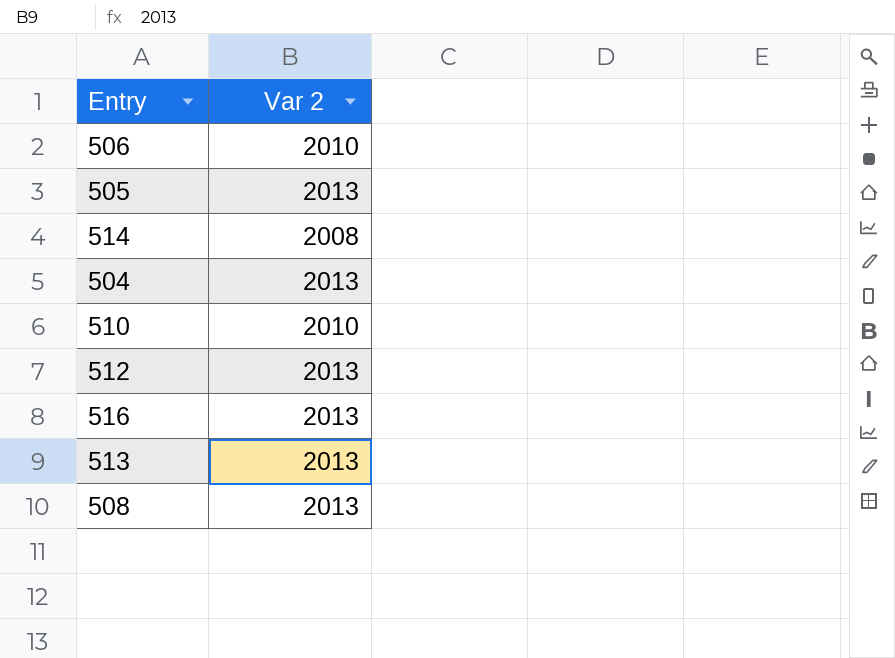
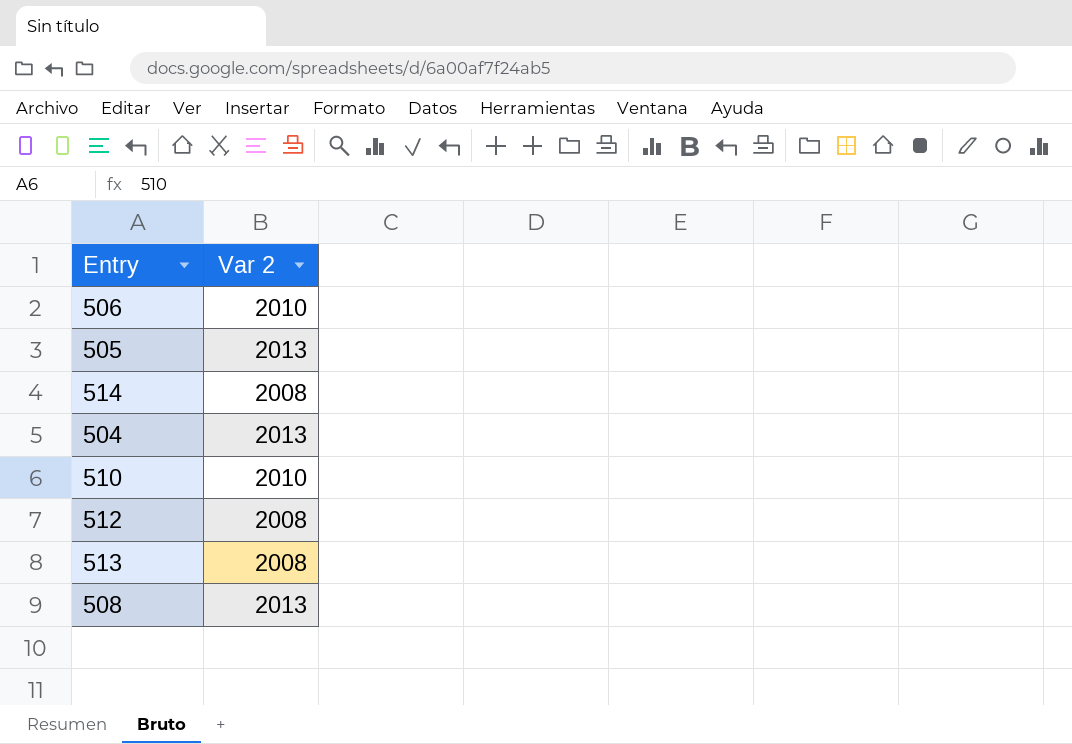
row 516: 2013 -> none
512 | Var 2: 2013 -> 2008
513 | Var 2: 2013 -> 2008

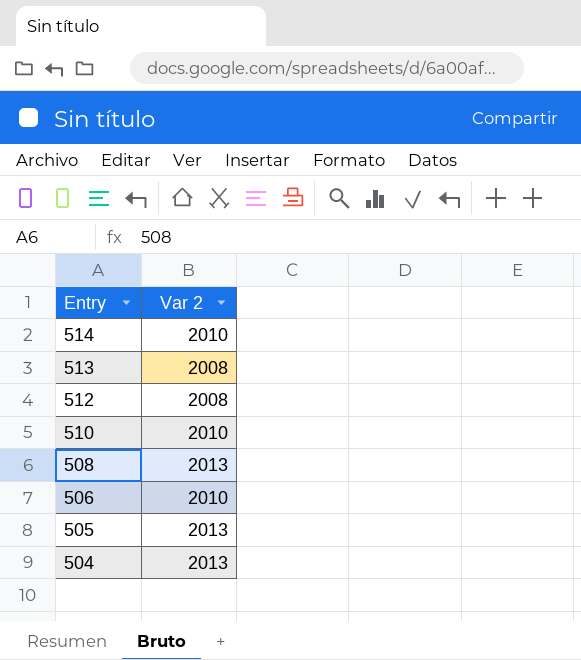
row order: none -> Entry descending
514 | Var 2: 2008 -> 2010

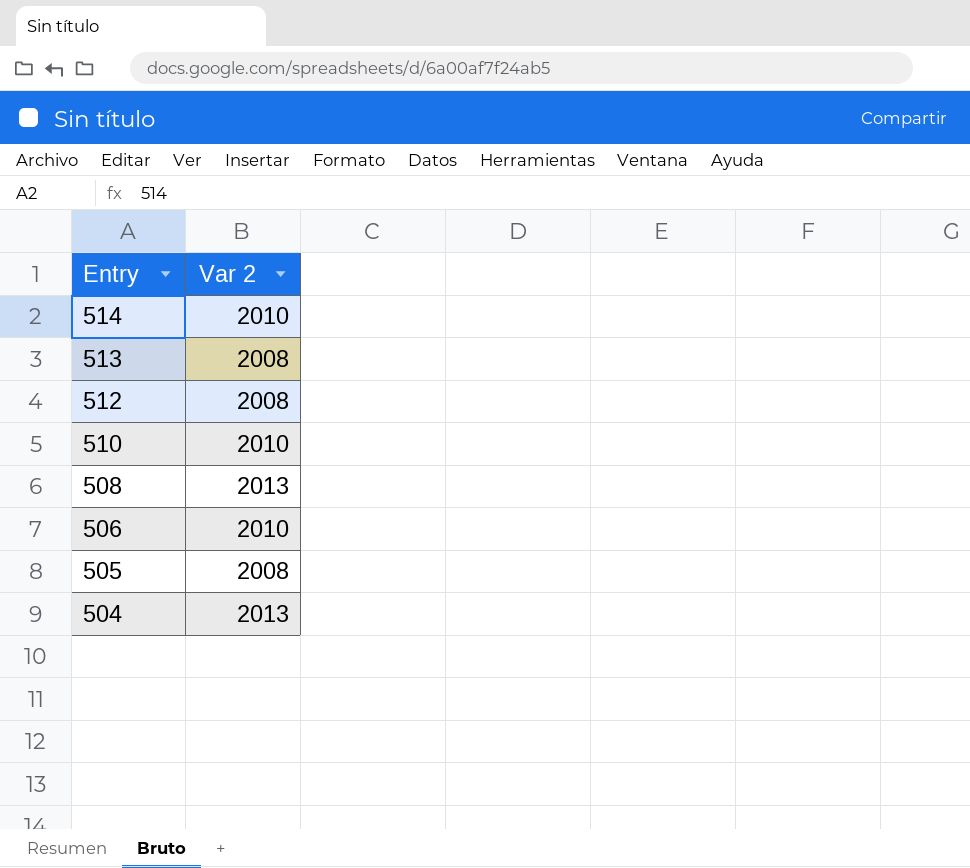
505 | Var 2: 2013 -> 2008

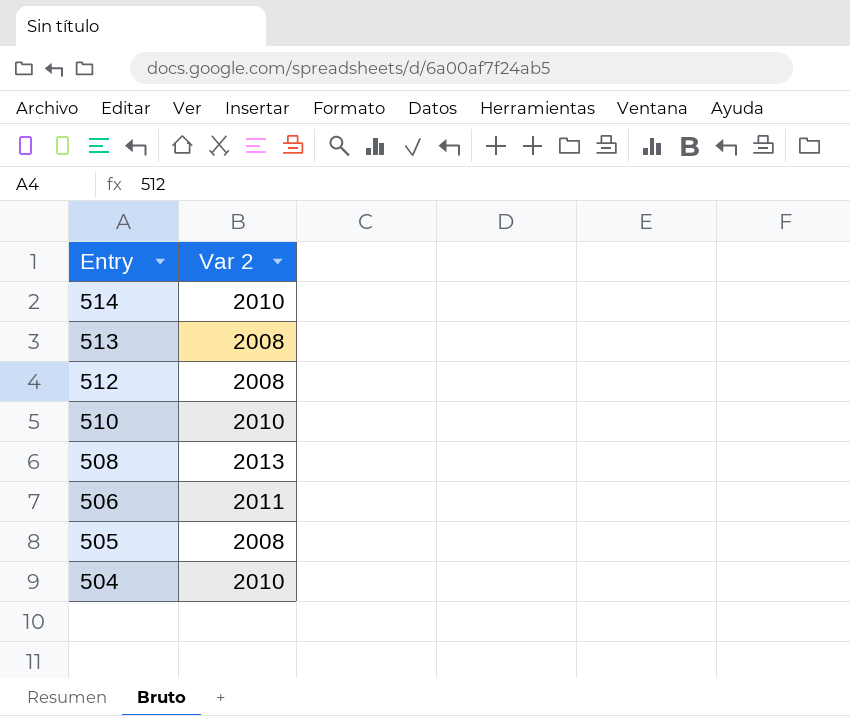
506 | Var 2: 2010 -> 2011
504 | Var 2: 2013 -> 2010

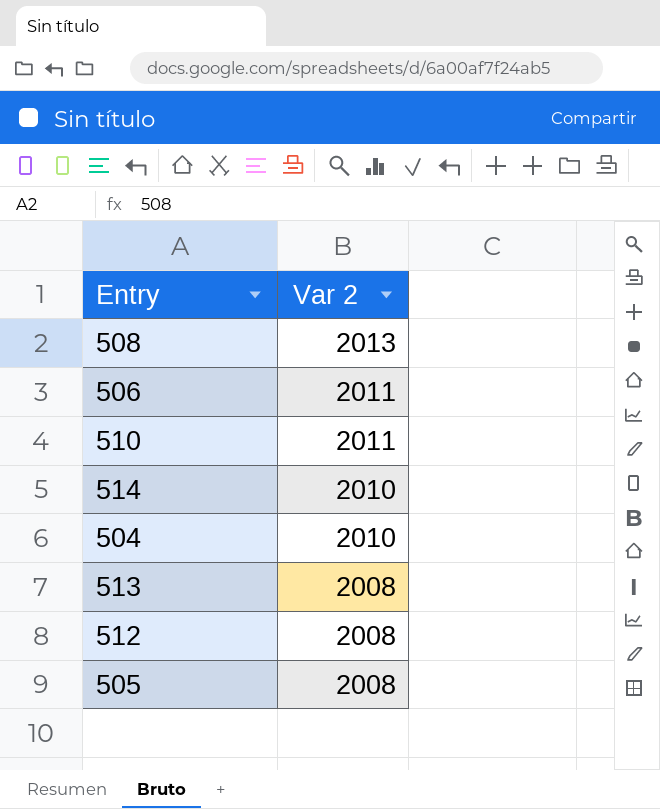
row order: Entry descending -> Var 2 descending
510 | Var 2: 2010 -> 2011

